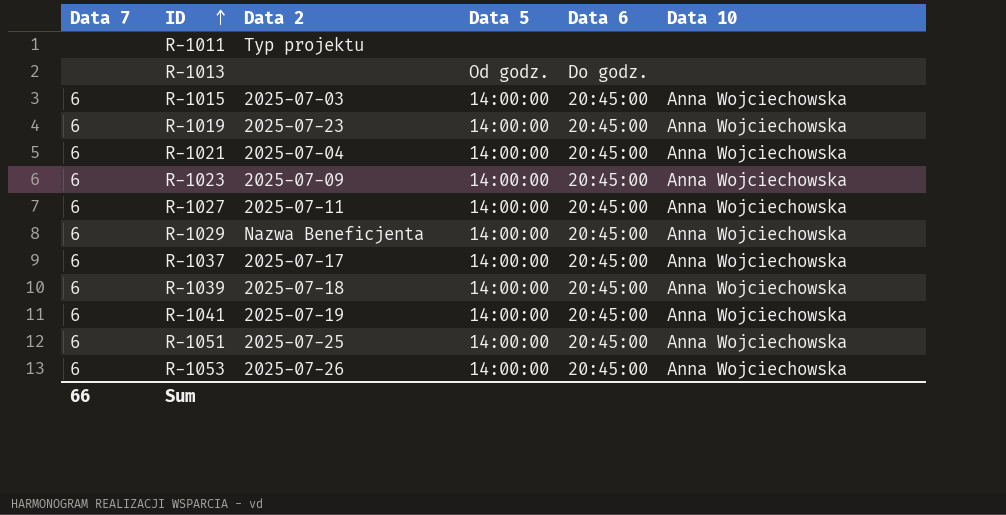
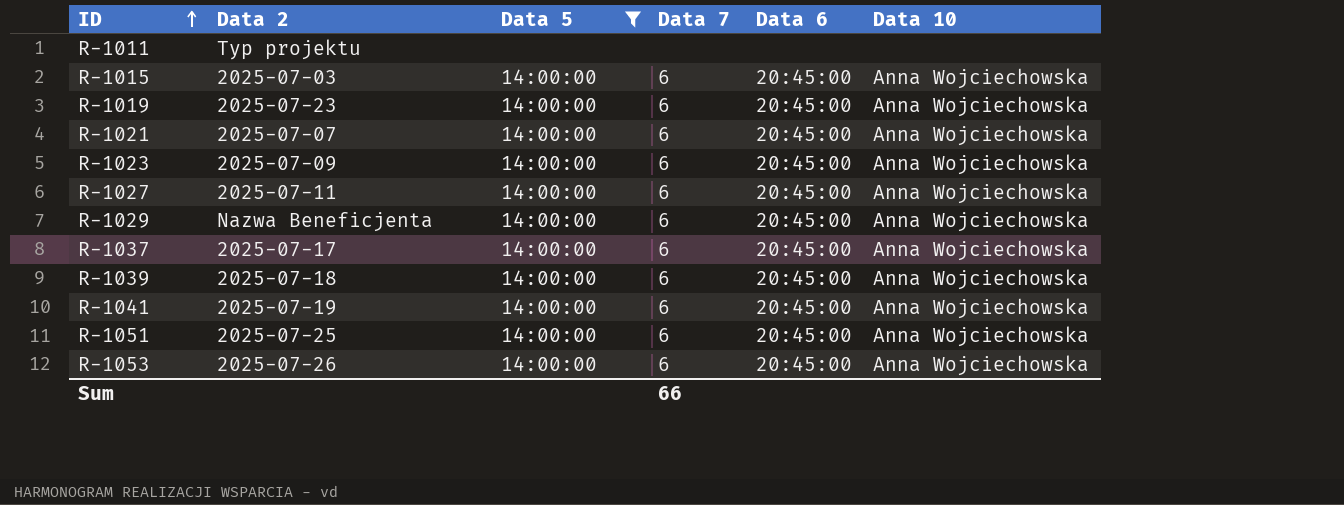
filter: none -> Data 5 != Od godz.
column Data 7 | position: 1 -> 4
R-1021 | Data 2: 2025-07-04 -> 2025-07-07

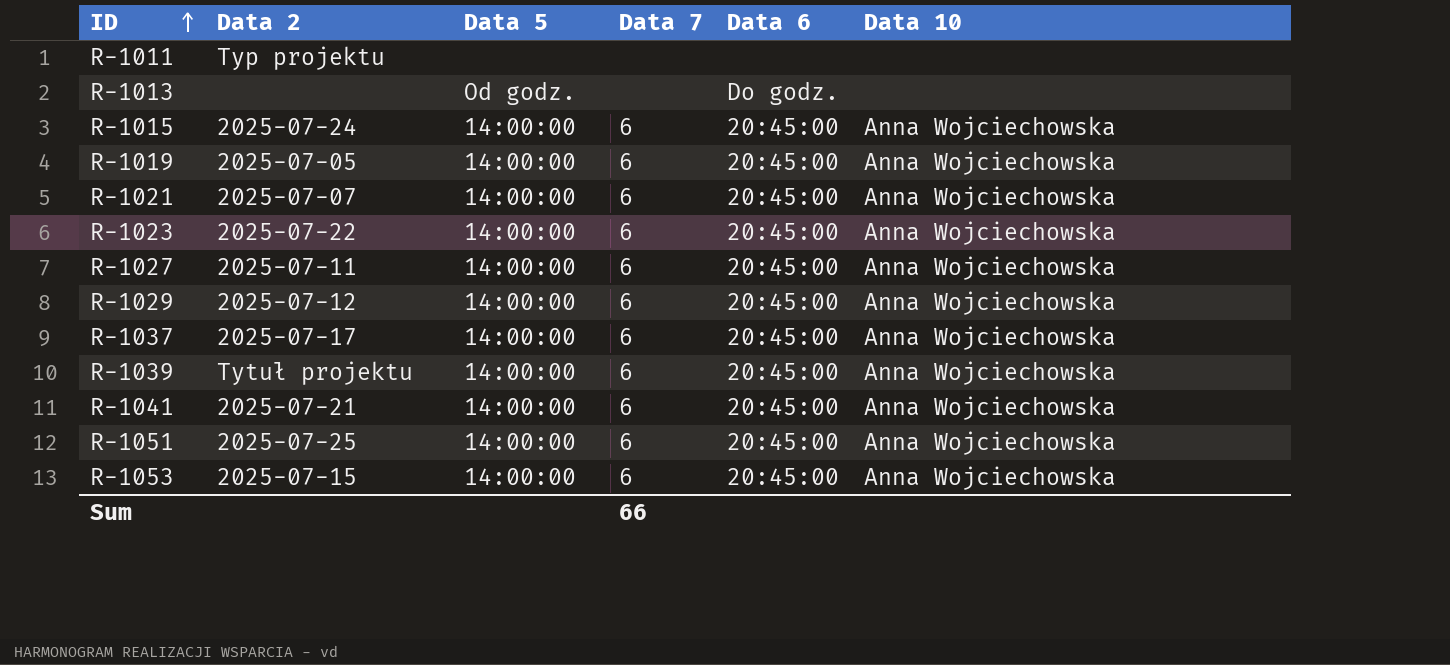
filter: Data 5 != Od godz. -> none
R-1015 | Data 2: 2025-07-03 -> 2025-07-24
R-1019 | Data 2: 2025-07-23 -> 2025-07-05
R-1023 | Data 2: 2025-07-09 -> 2025-07-22
R-1029 | Data 2: Nazwa Beneficjenta -> 2025-07-12
R-1039 | Data 2: 2025-07-18 -> Tytuł projektu
R-1041 | Data 2: 2025-07-19 -> 2025-07-21
R-1053 | Data 2: 2025-07-26 -> 2025-07-15

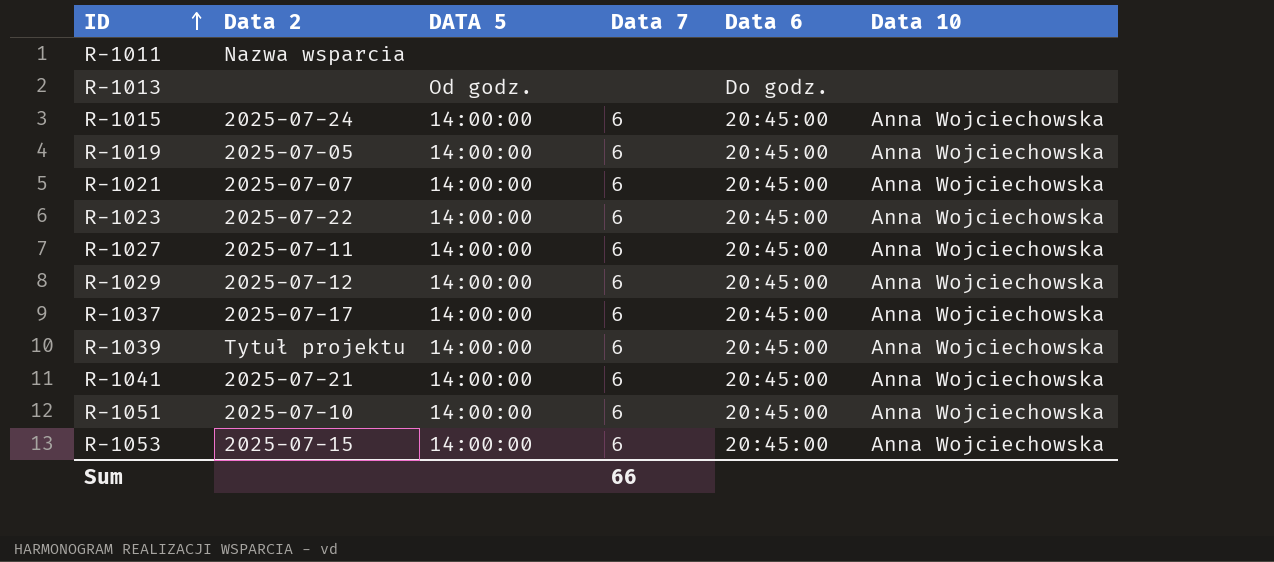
column name: Data 5 -> DATA 5
R-1011 | Data 2: Typ projektu -> Nazwa wsparcia
R-1051 | Data 2: 2025-07-25 -> 2025-07-10

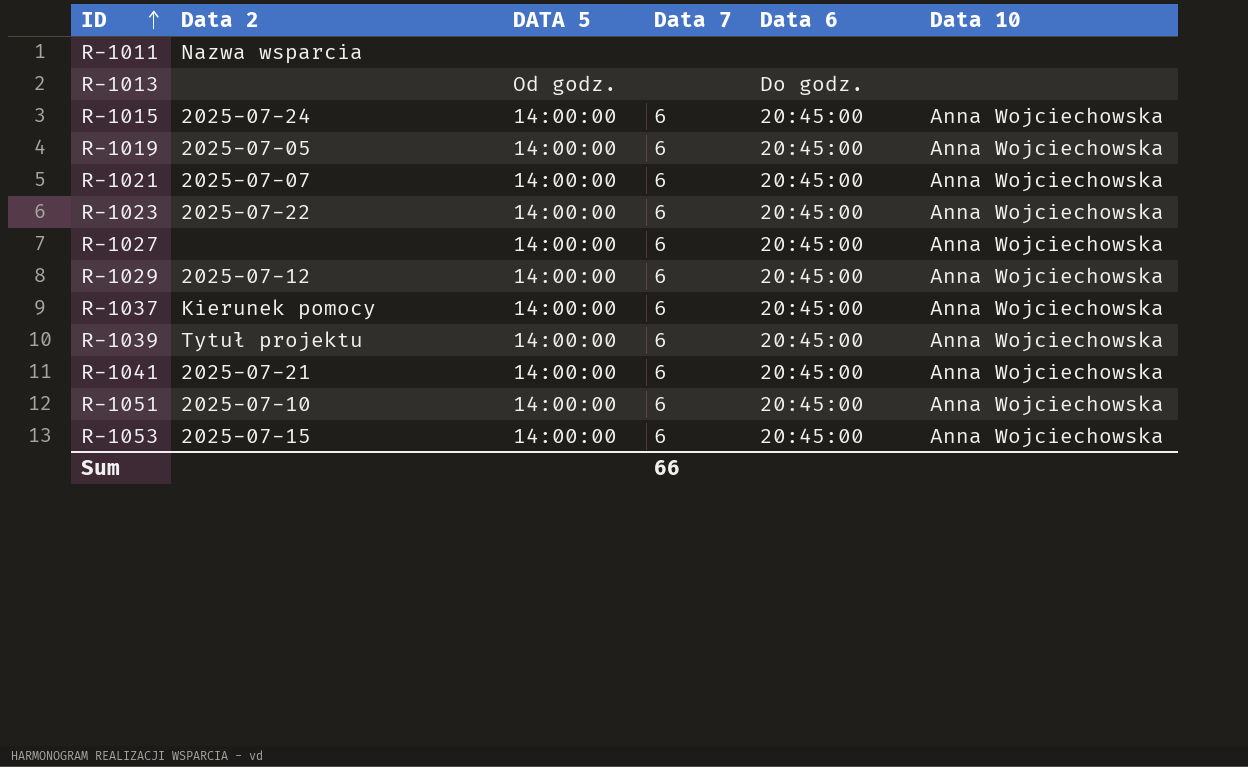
R-1027 | Data 2: 2025-07-11 -> none
R-1037 | Data 2: 2025-07-17 -> Kierunek pomocy

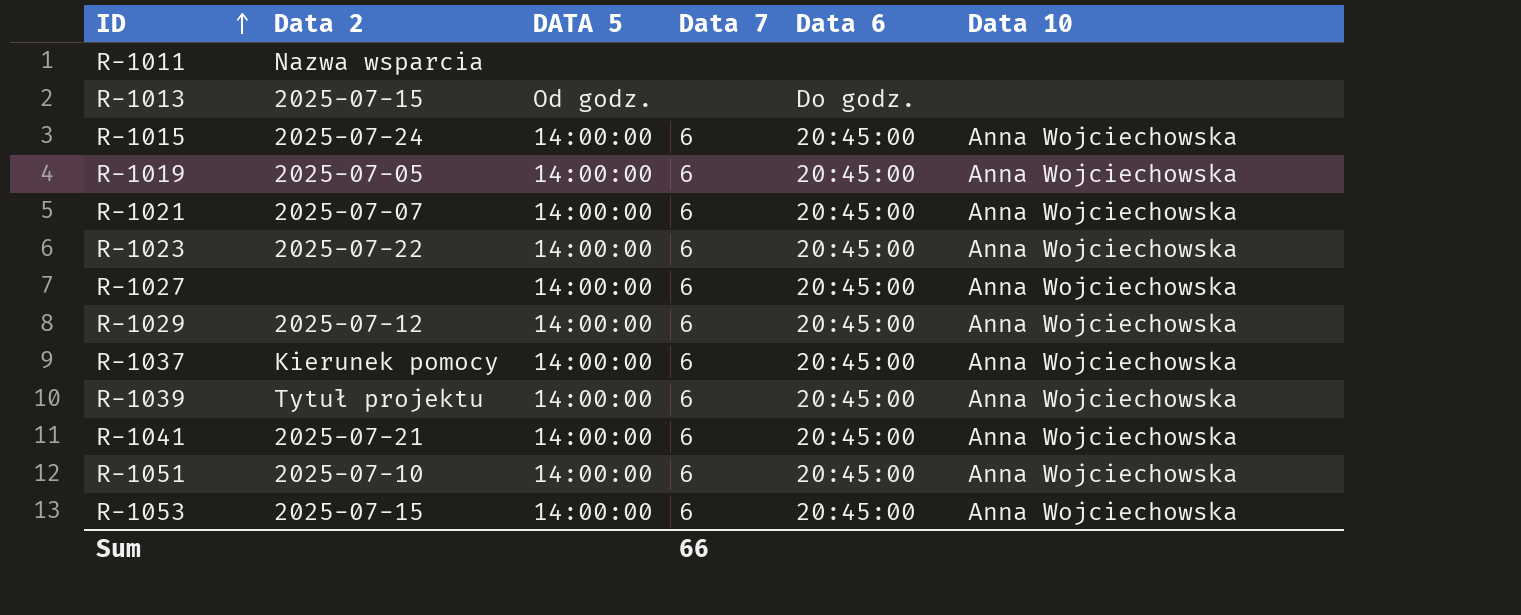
R-1013 | Data 2: none -> 2025-07-15

